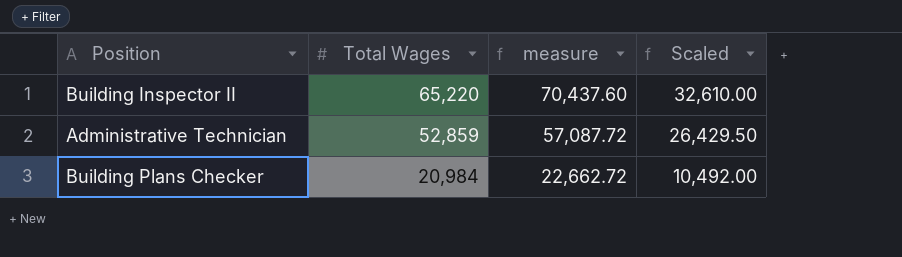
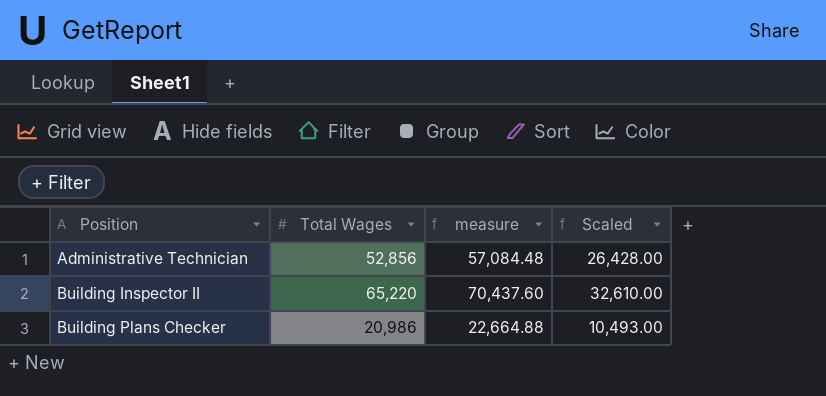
row order: Total Wages descending -> Position ascending
Administrative Technician | Total Wages: 52,859 -> 52,856
Administrative Technician | measure: 57,087.72 -> 57,084.48
Administrative Technician | Scaled: 26,429.50 -> 26,428.00
Building Plans Checker | Total Wages: 20,984 -> 20,986
Building Plans Checker | measure: 22,662.72 -> 22,664.88
Building Plans Checker | Scaled: 10,492.00 -> 10,493.00

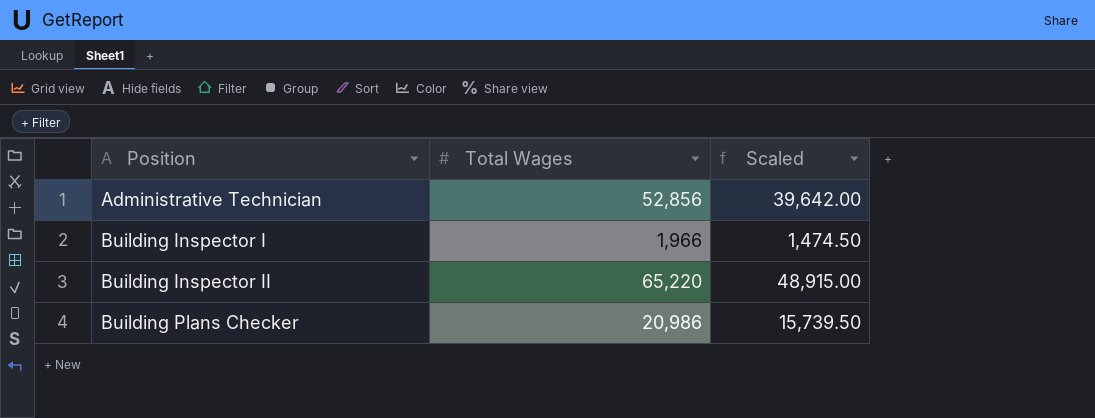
column measure | formula: [Total Wages] * 1.08 -> none
column Scaled | formula: [Total Wages] * 0.5 -> [Total Wages] * 0.75
row Building Inspector I: none -> 1,966 | 1,474.50

